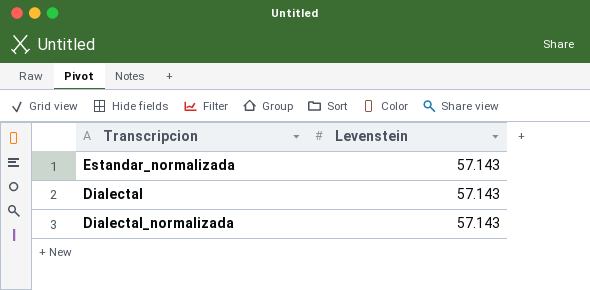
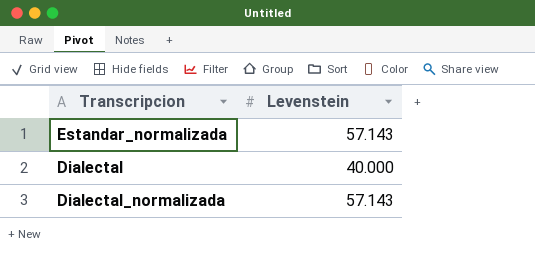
Dialectal | Levenstein: 57.143 -> 40.000

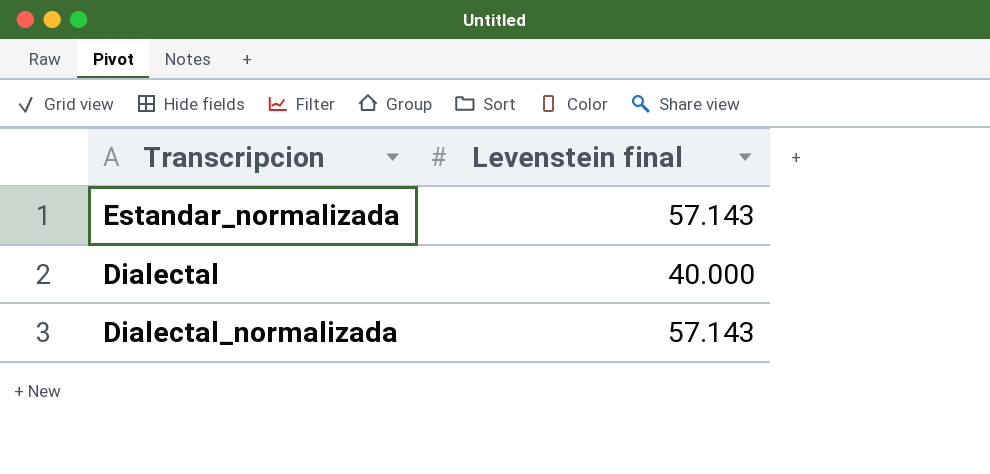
column name: Levenstein -> Levenstein final

